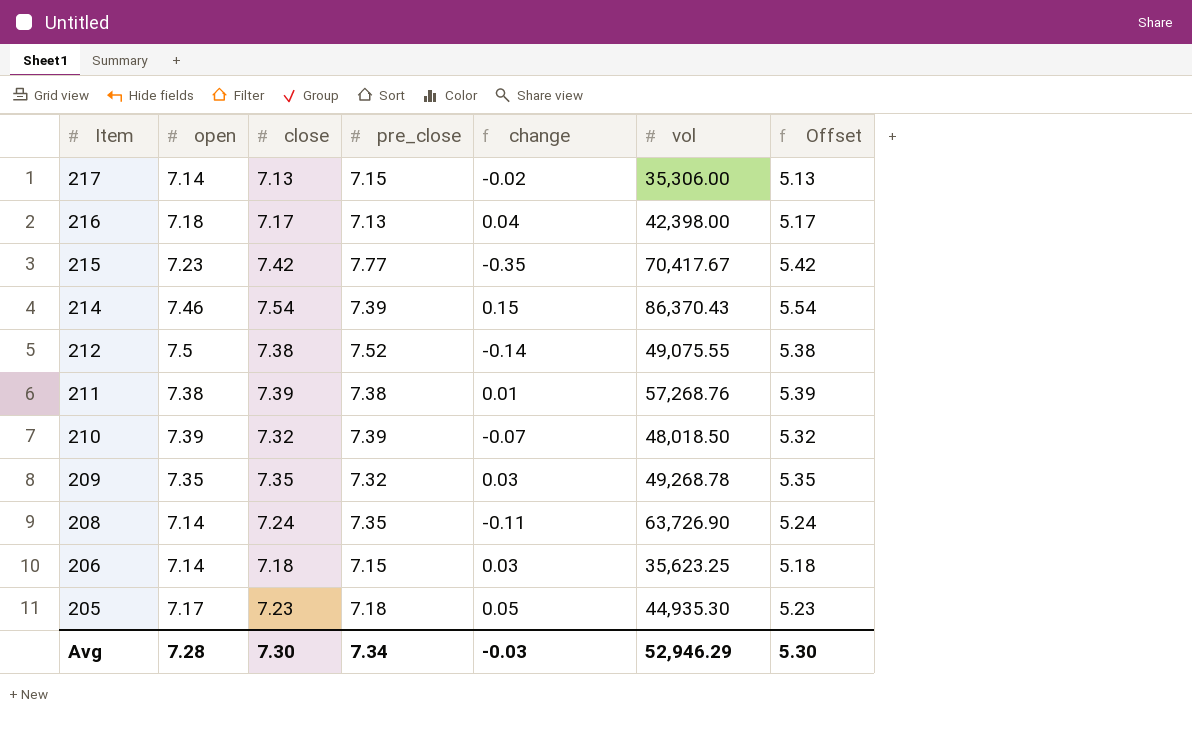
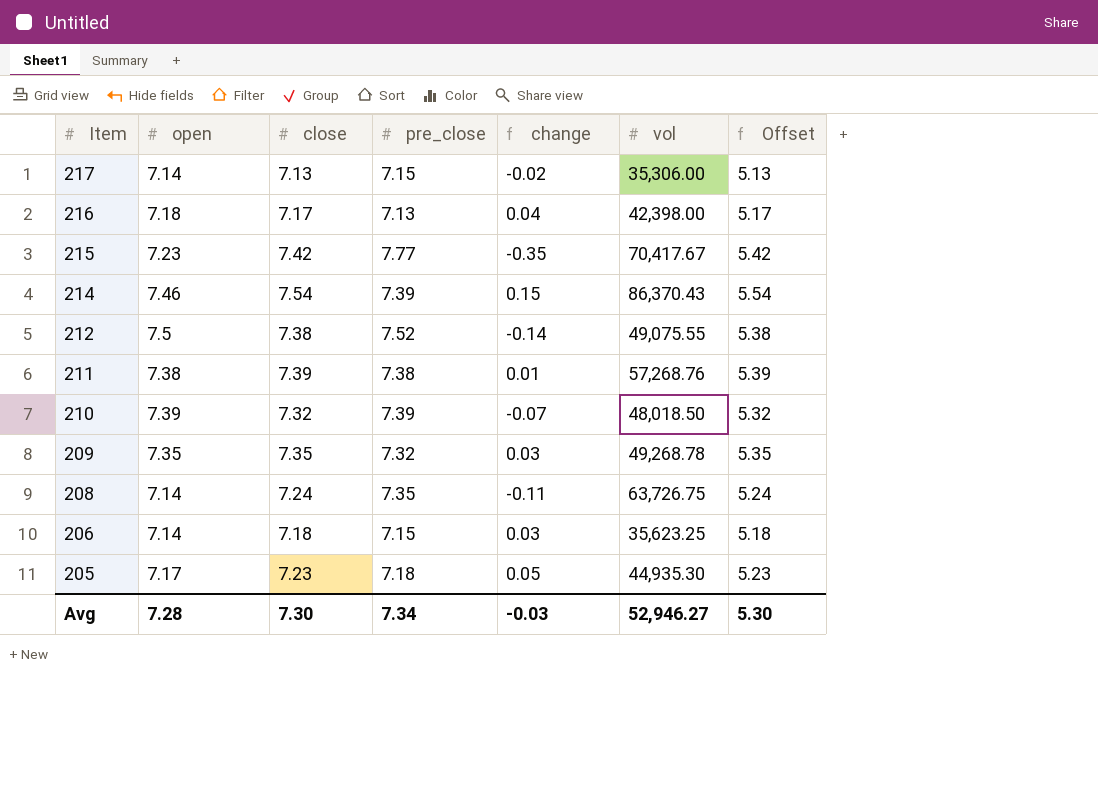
208 | vol: 63,726.90 -> 63,726.75
Avg | vol: 52,946.29 -> 52,946.27

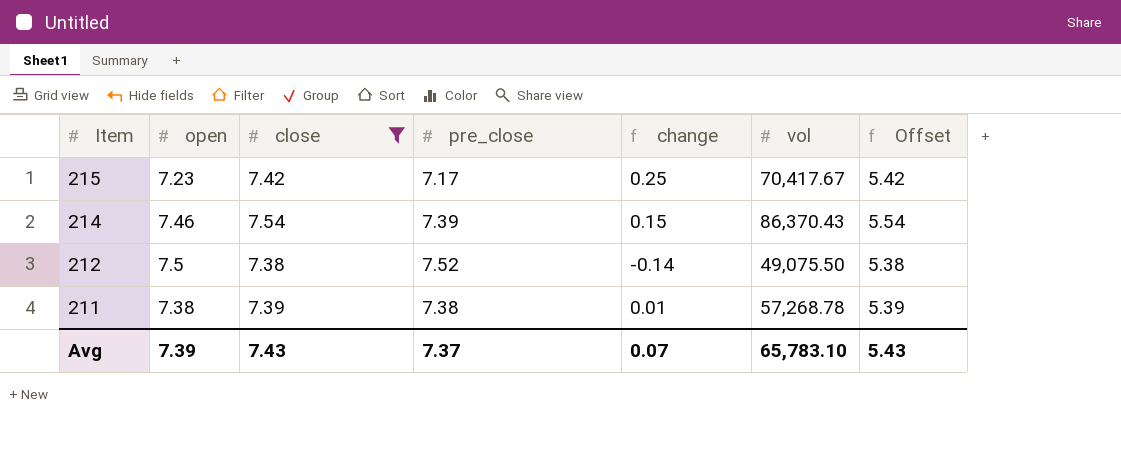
filter: none -> close >= 7.38
215 | pre_close: 7.77 -> 7.17
215 | change: -0.35 -> 0.25
212 | vol: 49,075.55 -> 49,075.50
211 | vol: 57,268.76 -> 57,268.78
Avg | open: 7.28 -> 7.39
Avg | close: 7.30 -> 7.43
Avg | pre_close: 7.34 -> 7.37
Avg | change: -0.03 -> 0.07
Avg | vol: 52,946.27 -> 65,783.10
Avg | Offset: 5.30 -> 5.43

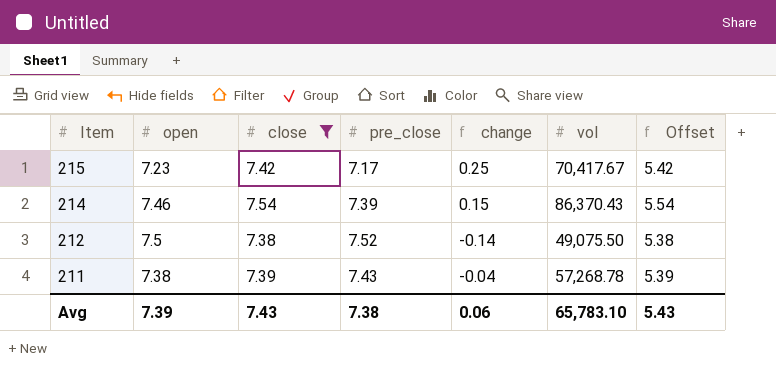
211 | pre_close: 7.38 -> 7.43
211 | change: 0.01 -> -0.04
Avg | pre_close: 7.37 -> 7.38
Avg | change: 0.07 -> 0.06

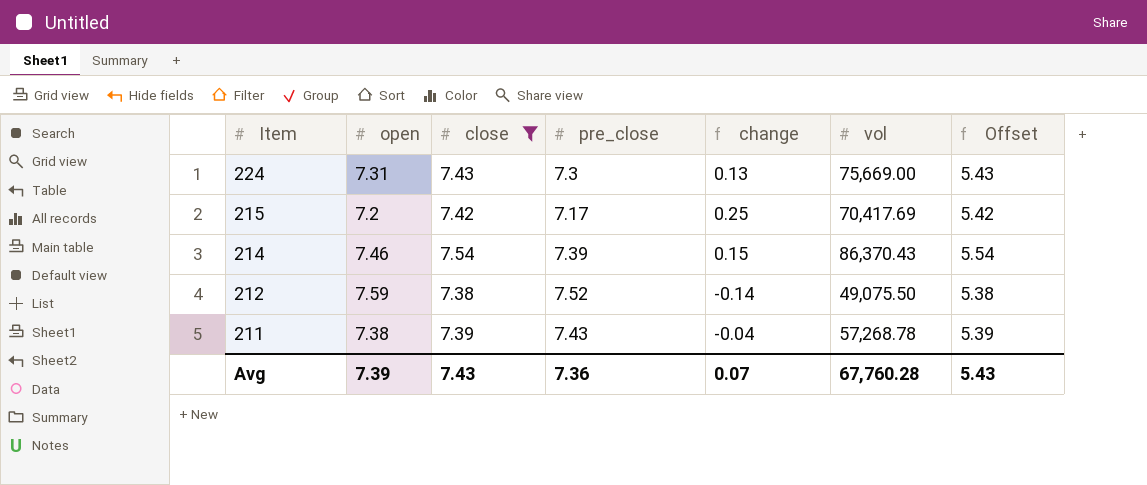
row 224: none -> 7.31 | 7.43 | 7.3 | 0.13 | 75,669.00 | 5.43
215 | open: 7.23 -> 7.2
215 | vol: 70,417.67 -> 70,417.69
212 | open: 7.5 -> 7.59
Avg | pre_close: 7.38 -> 7.36
Avg | change: 0.06 -> 0.07
Avg | vol: 65,783.10 -> 67,760.28

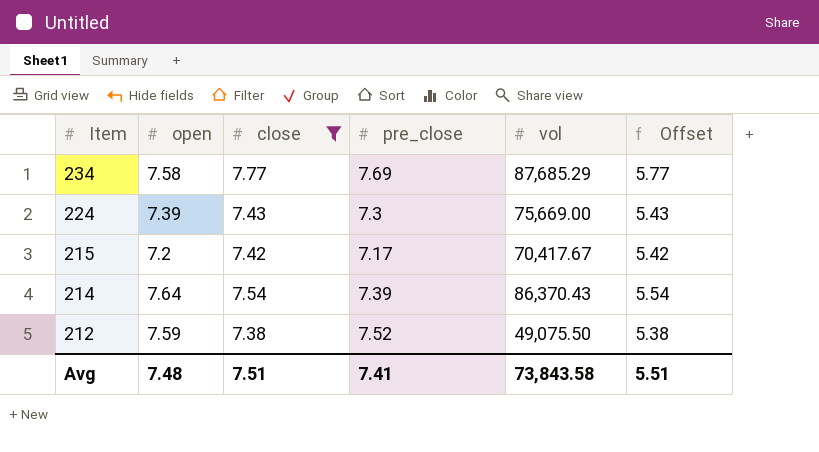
column change | formula: [close] - [pre_close] -> none
row 211: 7.38 | 7.39 | 7.43 | -0.04 | 57,268.78 | 5.39 -> none
row 234: none -> 7.58 | 7.77 | 7.69 | 87,685.29 | 5.77
224 | open: 7.31 -> 7.39
215 | vol: 70,417.69 -> 70,417.67
214 | open: 7.46 -> 7.64
Avg | open: 7.39 -> 7.48
Avg | close: 7.43 -> 7.51
Avg | pre_close: 7.36 -> 7.41
Avg | vol: 67,760.28 -> 73,843.58
Avg | Offset: 5.43 -> 5.51

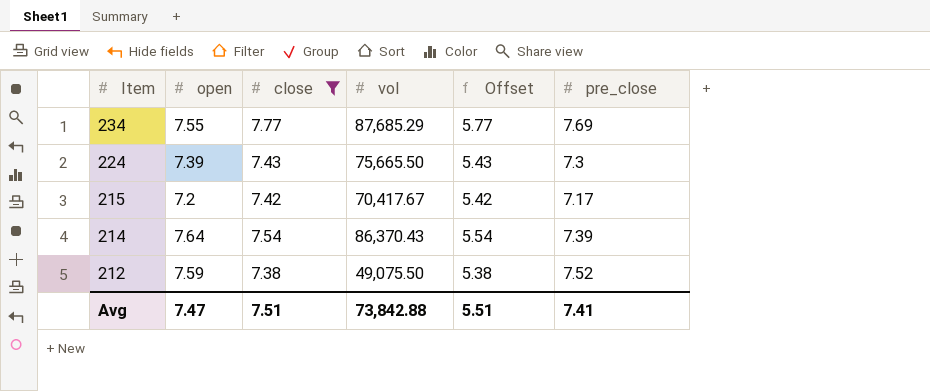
column pre_close | position: 4 -> 6
234 | open: 7.58 -> 7.55
224 | vol: 75,669.00 -> 75,665.50
Avg | open: 7.48 -> 7.47
Avg | vol: 73,843.58 -> 73,842.88

